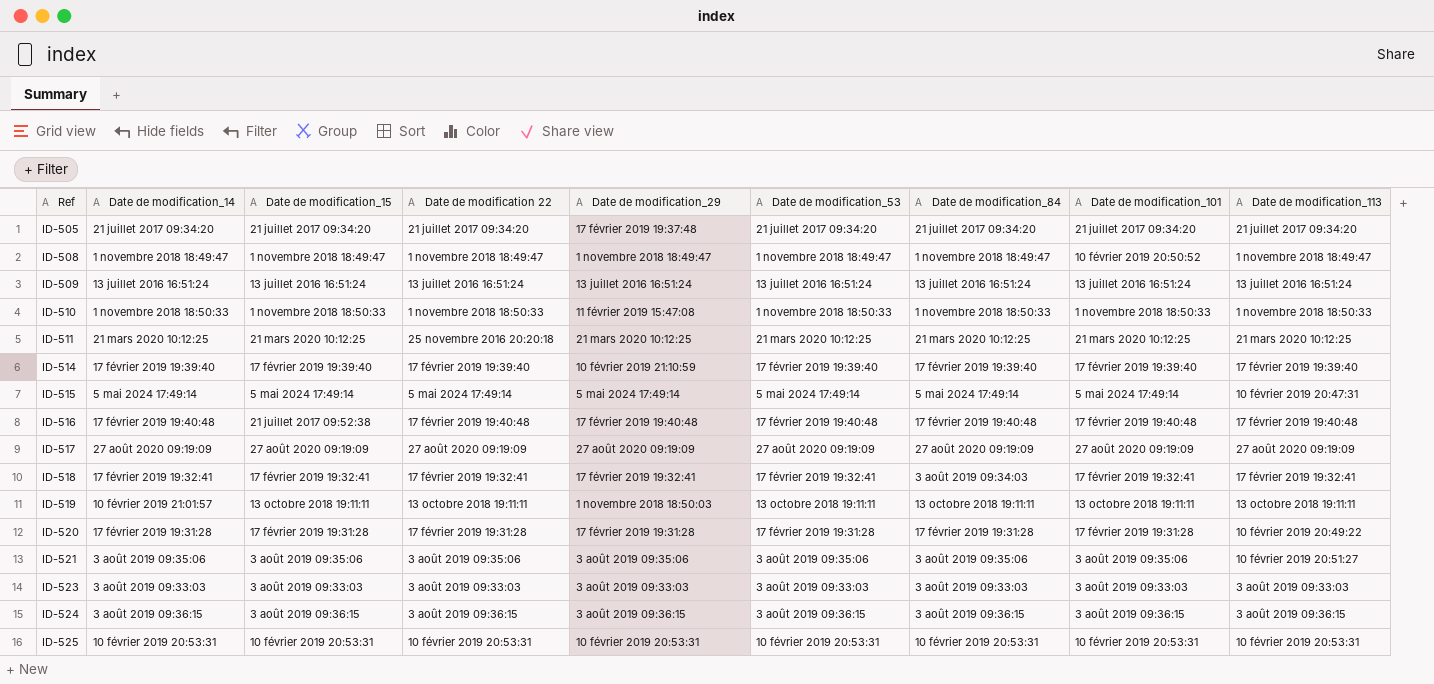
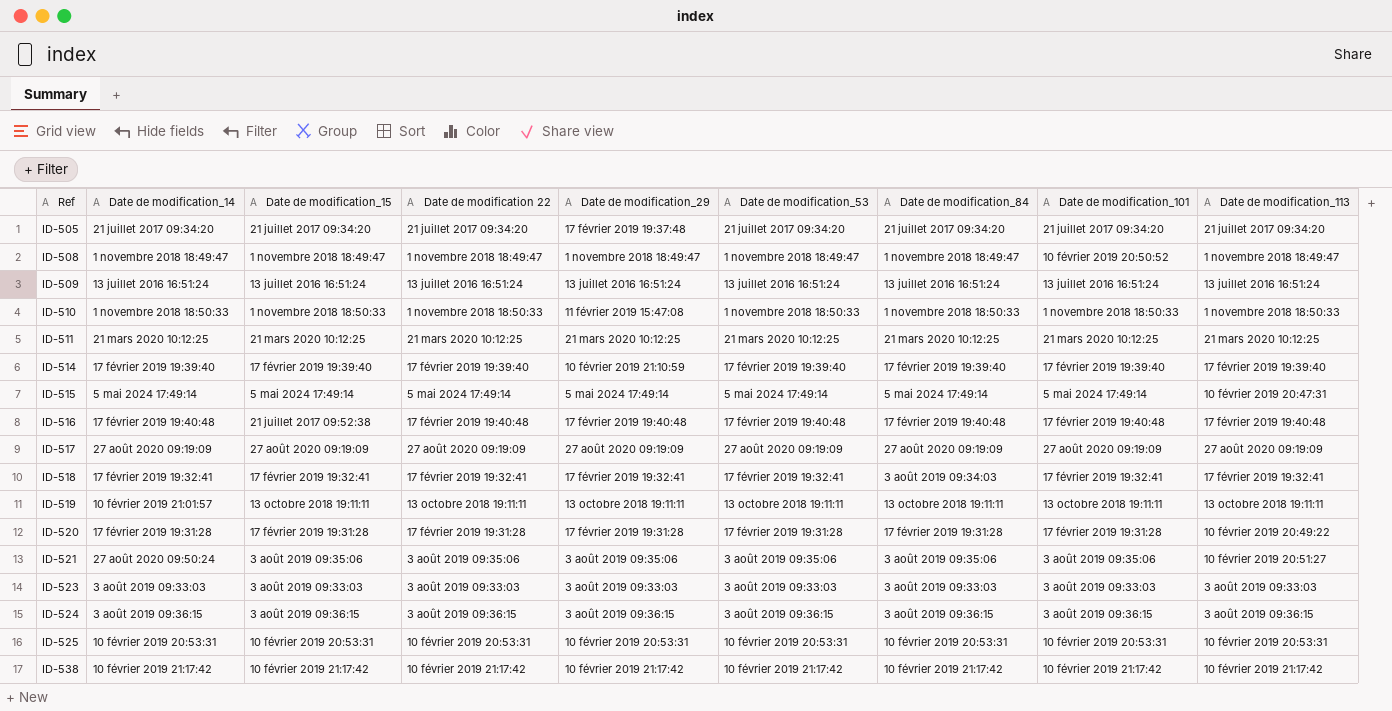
ID-511 | Date de modification 22: 25 novembre 2016 20:20:18 -> 21 mars 2020 10:12:25
ID-519 | Date de modification_29: 1 novembre 2018 18:50:03 -> 13 octobre 2018 19:11:11
ID-521 | Date de modification_14: 3 août 2019 09:35:06 -> 27 août 2020 09:50:24
row ID-538: none -> 10 février 2019 21:17:42 | 10 février 2019 21:17:42 | 10 février 2019 21:17:42 | 10 février 2019 21:17:42 | 10 février 2019 21:17:42 | 10 février 2019 21:17:42 | 10 février 2019 21:17:42 | 10 février 2019 21:17:42

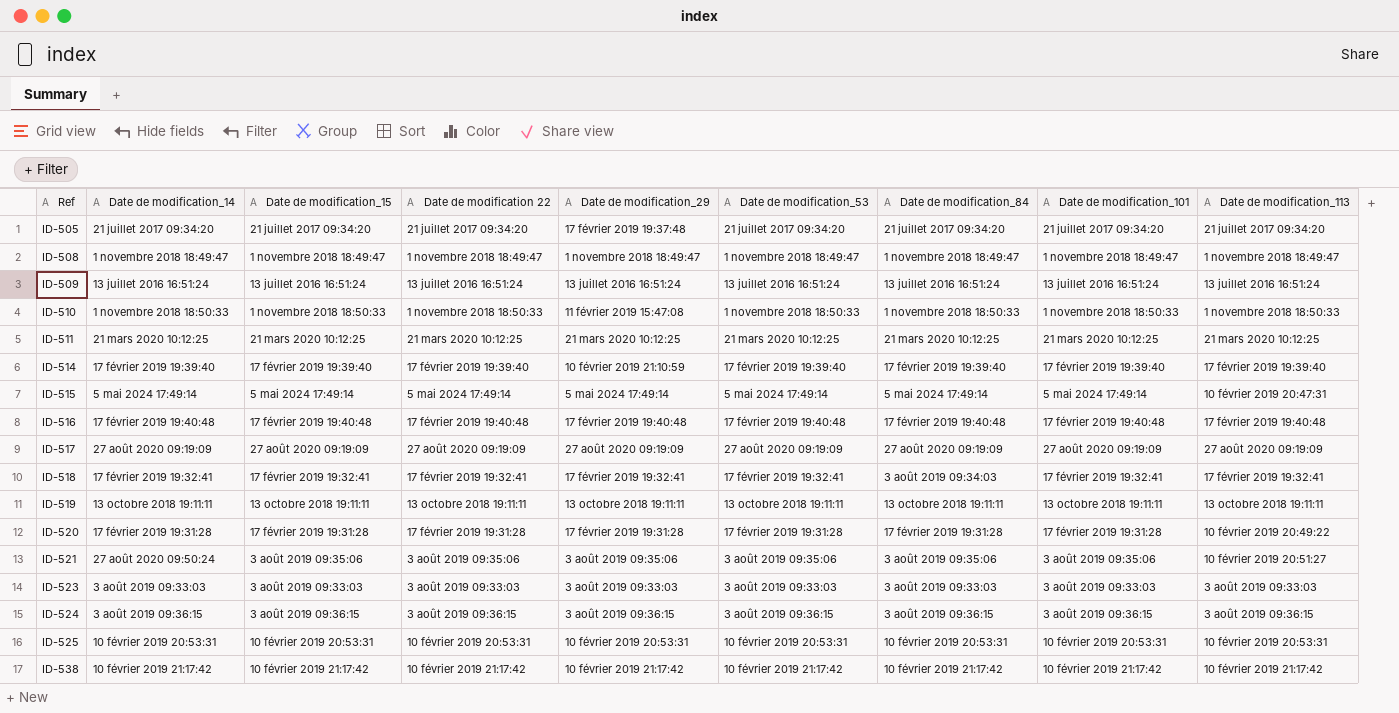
ID-508 | Date de modification_101: 10 février 2019 20:50:52 -> 1 novembre 2018 18:49:47
ID-516 | Date de modification_15: 21 juillet 2017 09:52:38 -> 17 février 2019 19:40:48
ID-519 | Date de modification_14: 10 février 2019 21:01:57 -> 13 octobre 2018 19:11:11

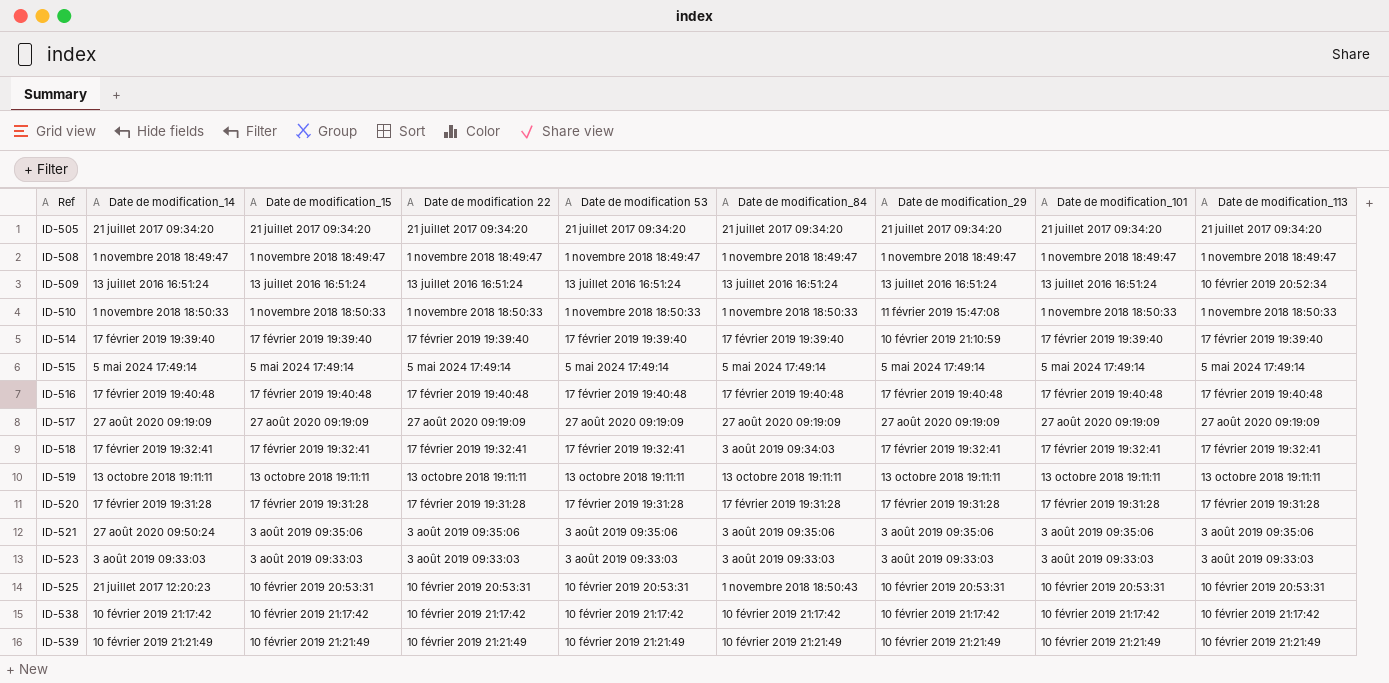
column name: Date de modification_53 -> Date de modification 53
column Date de modification_29 | position: 5 -> 7
row ID-511: 21 mars 2020 10:12:25 | 21 mars 2020 10:12:25 | 21 mars 2020 10:12:25 | 21 mars 2020 10:12:25 | 21 mars 2020 10:12:25 | 21 mars 2020 10:12:25 | 21 mars 2020 10:12:25 | 21 mars 2020 10:12:25 -> none
row ID-524: 3 août 2019 09:36:15 | 3 août 2019 09:36:15 | 3 août 2019 09:36:15 | 3 août 2019 09:36:15 | 3 août 2019 09:36:15 | 3 août 2019 09:36:15 | 3 août 2019 09:36:15 | 3 août 2019 09:36:15 -> none
ID-505 | Date de modification_29: 17 février 2019 19:37:48 -> 21 juillet 2017 09:34:20
ID-509 | Date de modification_113: 13 juillet 2016 16:51:24 -> 10 février 2019 20:52:34
ID-515 | Date de modification_113: 10 février 2019 20:47:31 -> 5 mai 2024 17:49:14
ID-520 | Date de modification_113: 10 février 2019 20:49:22 -> 17 février 2019 19:31:28
ID-521 | Date de modification_113: 10 février 2019 20:51:27 -> 3 août 2019 09:35:06
ID-525 | Date de modification_14: 10 février 2019 20:53:31 -> 21 juillet 2017 12:20:23
ID-525 | Date de modification_84: 10 février 2019 20:53:31 -> 1 novembre 2018 18:50:43
row ID-539: none -> 10 février 2019 21:21:49 | 10 février 2019 21:21:49 | 10 février 2019 21:21:49 | 10 février 2019 21:21:49 | 10 février 2019 21:21:49 | 10 février 2019 21:21:49 | 10 février 2019 21:21:49 | 10 février 2019 21:21:49

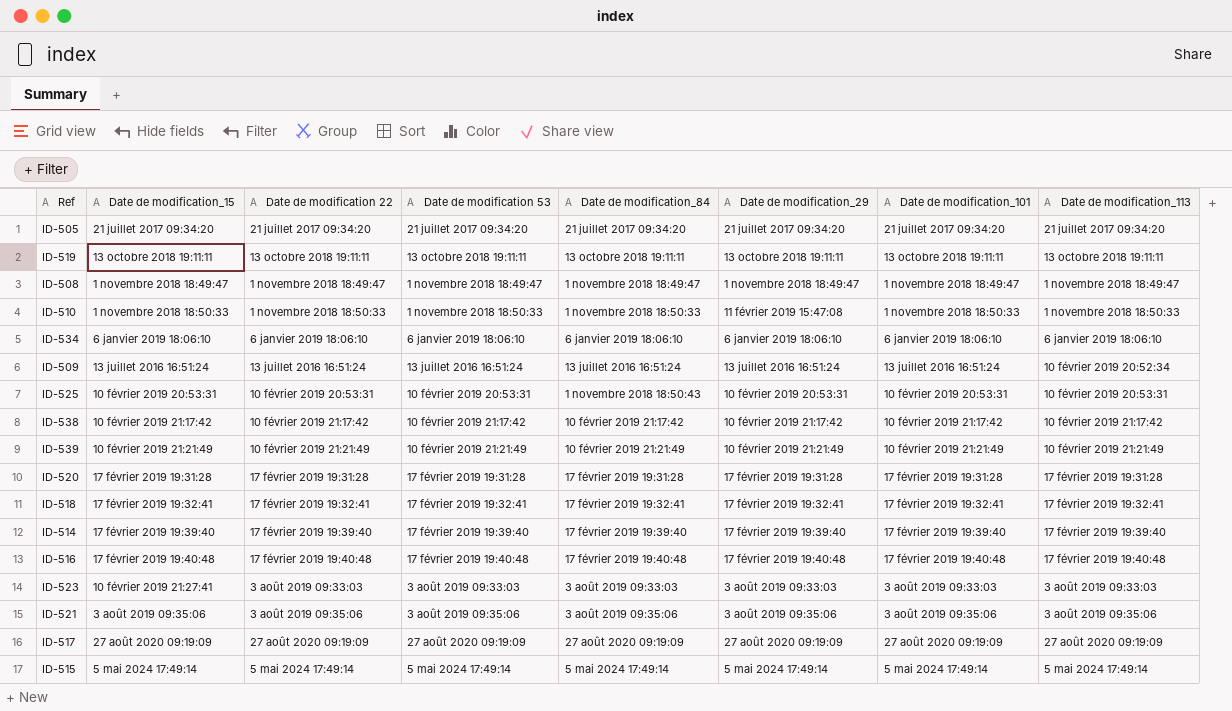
row order: Ref ascending -> Date de modification_113 ascending
column Date de modification_14 | position: 2 -> none
row ID-534: none -> 6 janvier 2019 18:06:10 | 6 janvier 2019 18:06:10 | 6 janvier 2019 18:06:10 | 6 janvier 2019 18:06:10 | 6 janvier 2019 18:06:10 | 6 janvier 2019 18:06:10 | 6 janvier 2019 18:06:10
ID-518 | Date de modification_84: 3 août 2019 09:34:03 -> 17 février 2019 19:32:41
ID-514 | Date de modification_29: 10 février 2019 21:10:59 -> 17 février 2019 19:39:40
ID-523 | Date de modification_15: 3 août 2019 09:33:03 -> 10 février 2019 21:27:41

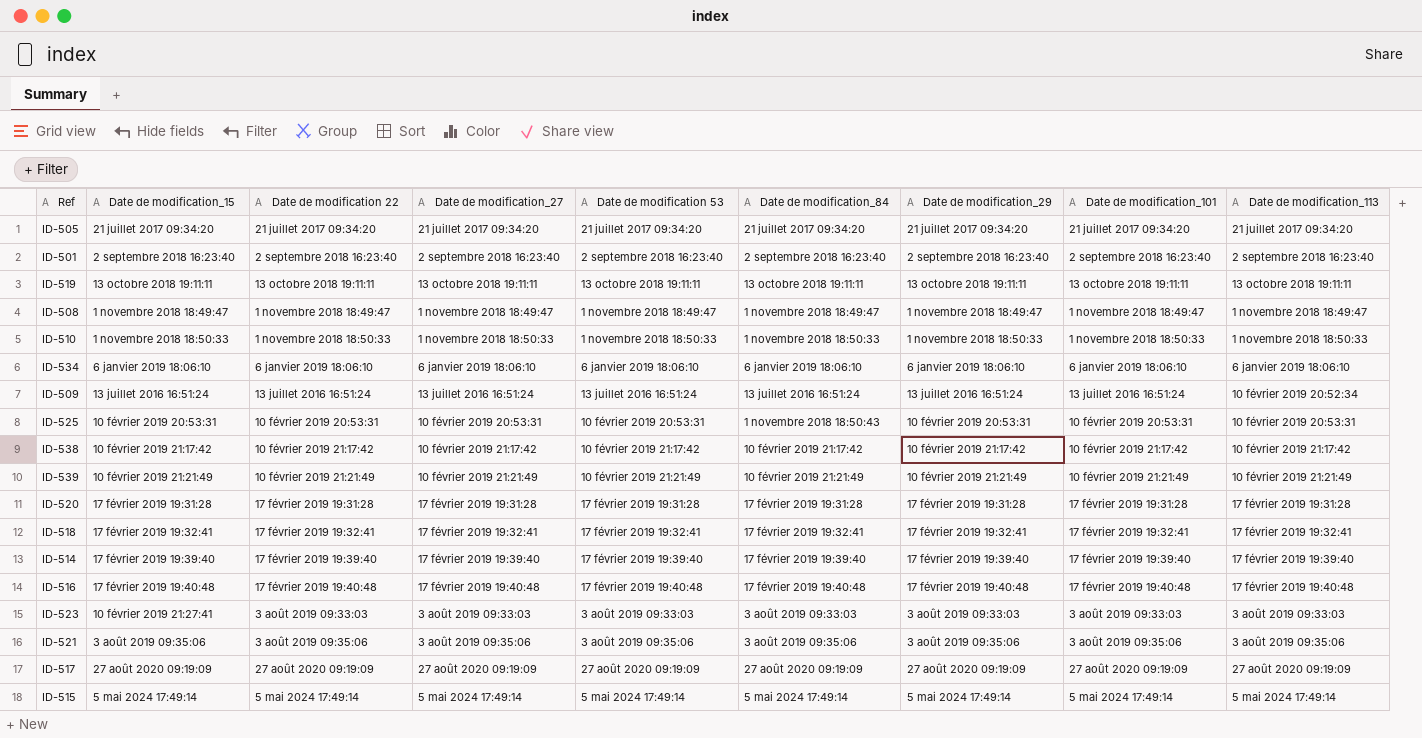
column Date de modification_27 | position: none -> 4
row ID-501: none -> 2 septembre 2018 16:23:40 | 2 septembre 2018 16:23:40 | 2 septembre 2018 16:23:40 | 2 septembre 2018 16:23:40 | 2 septembre 2018 16:23:40 | 2 septembre 2018 16:23:40 | 2 septembre 2018 16:23:40 | 2 septembre 2018 16:23:40
ID-510 | Date de modification_29: 11 février 2019 15:47:08 -> 1 novembre 2018 18:50:33

